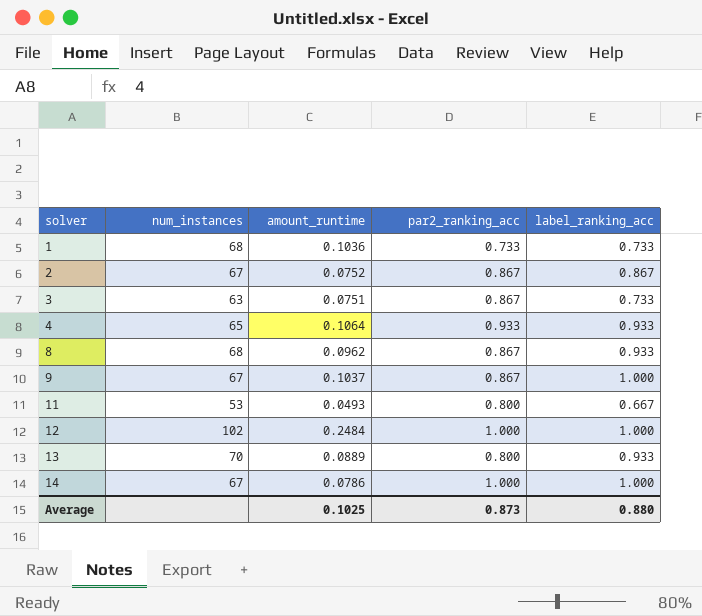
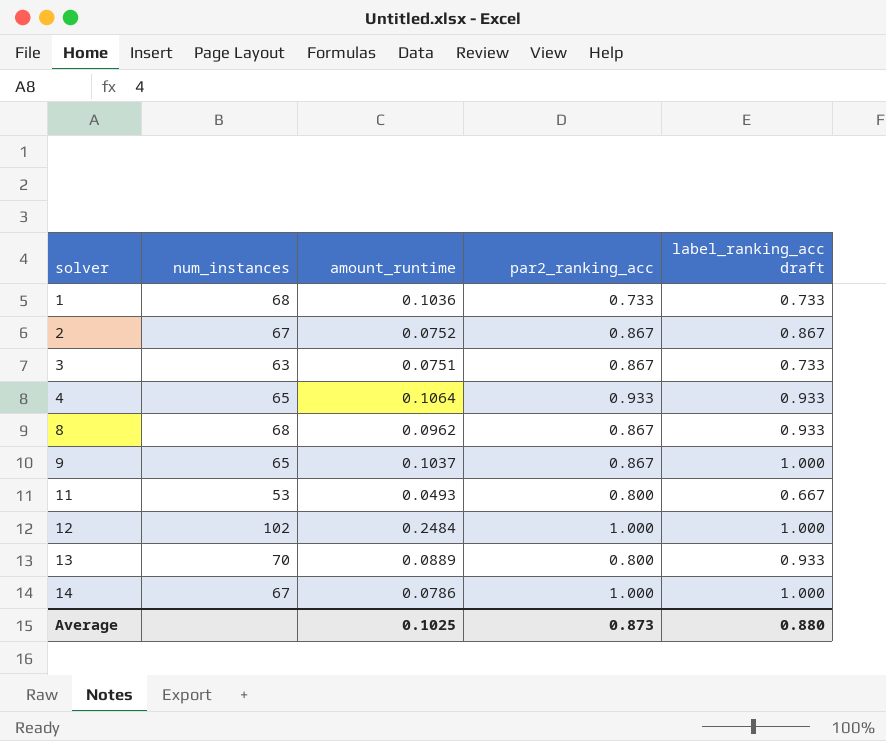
column name: label_ranking_acc -> label_ranking_acc draft
9 | num_instances: 67 -> 65

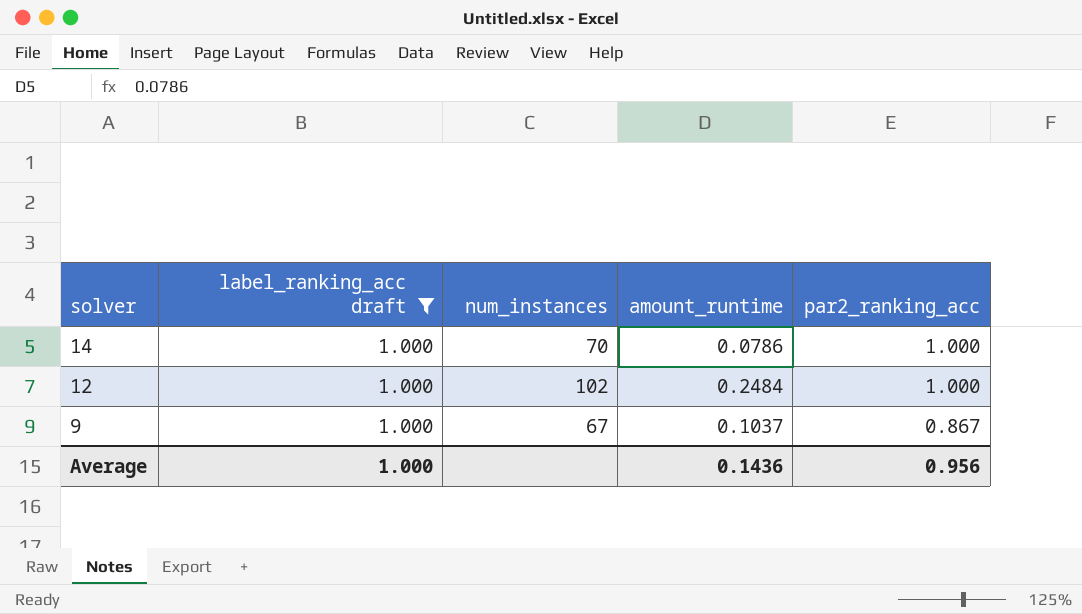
filter: none -> label_ranking_acc draft = 1.000
row order: solver ascending -> solver descending
column label_ranking_acc draft | position: 5 -> 2
14 | num_instances: 67 -> 70
9 | num_instances: 65 -> 67
Average | label_ranking_acc draft: 0.880 -> 1.000
Average | amount_runtime: 0.1025 -> 0.1436
Average | par2_ranking_acc: 0.873 -> 0.956

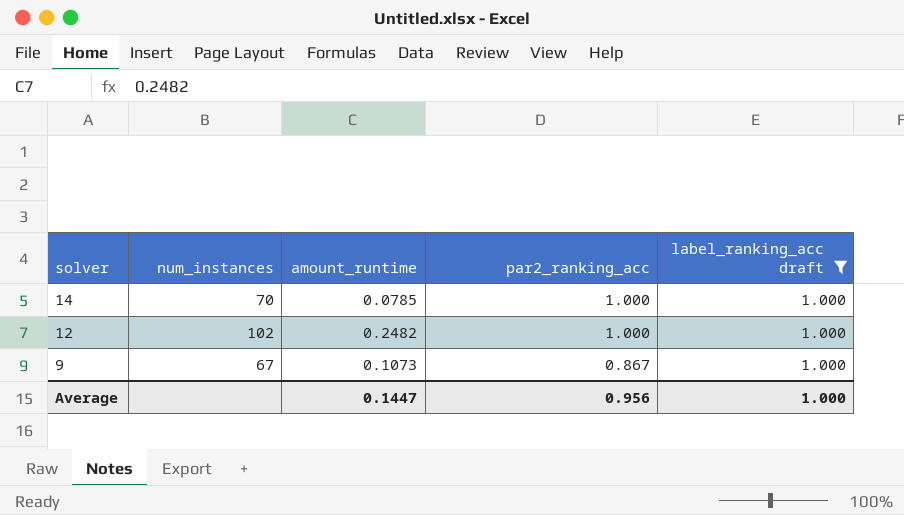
column label_ranking_acc draft | position: 2 -> 5
14 | amount_runtime: 0.0786 -> 0.0785
12 | amount_runtime: 0.2484 -> 0.2482
9 | amount_runtime: 0.1037 -> 0.1073
Average | amount_runtime: 0.1436 -> 0.1447

